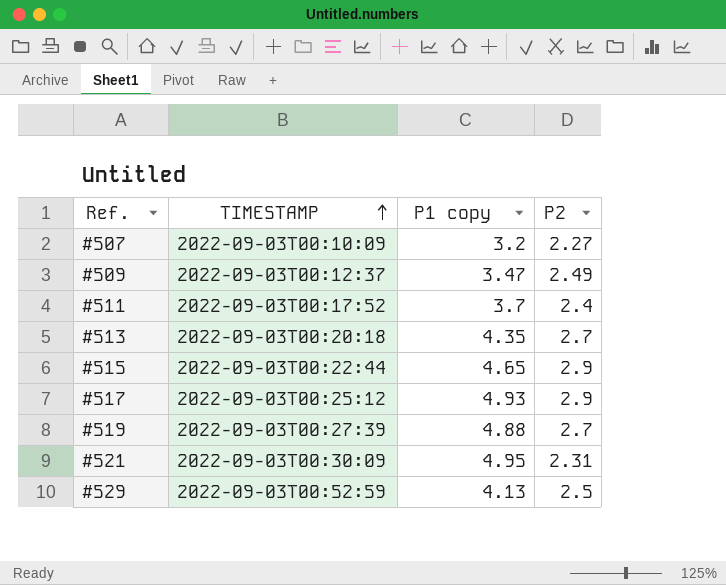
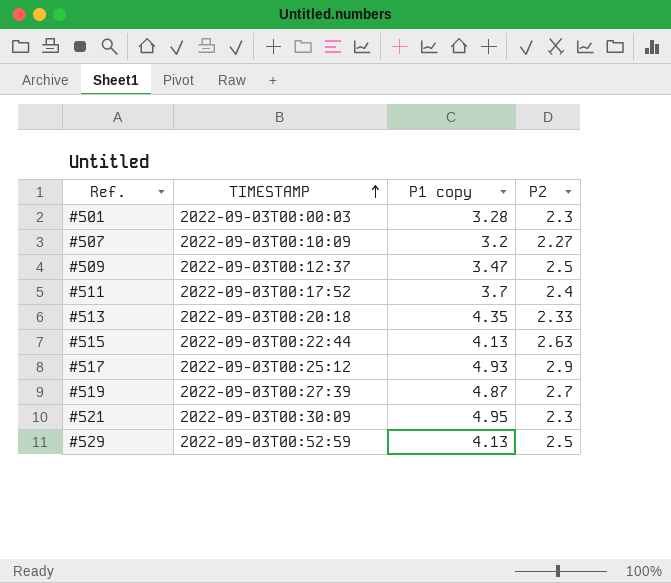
row #501: none -> 2022-09-03T00:00:03 | 3.28 | 2.3
#509 | P2: 2.49 -> 2.5
#513 | P2: 2.7 -> 2.33
#515 | P1 copy: 4.65 -> 4.13
#515 | P2: 2.9 -> 2.63
#519 | P1 copy: 4.88 -> 4.87
#521 | P2: 2.31 -> 2.3

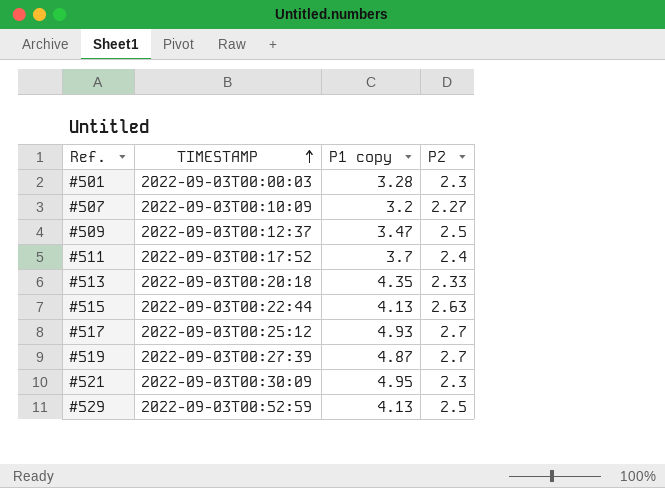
#517 | P2: 2.9 -> 2.7

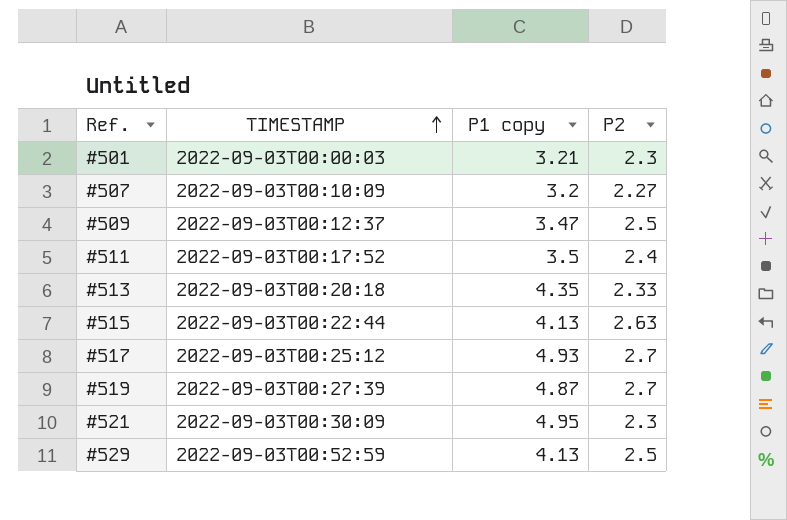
#501 | P1 copy: 3.28 -> 3.21
#511 | P1 copy: 3.7 -> 3.5

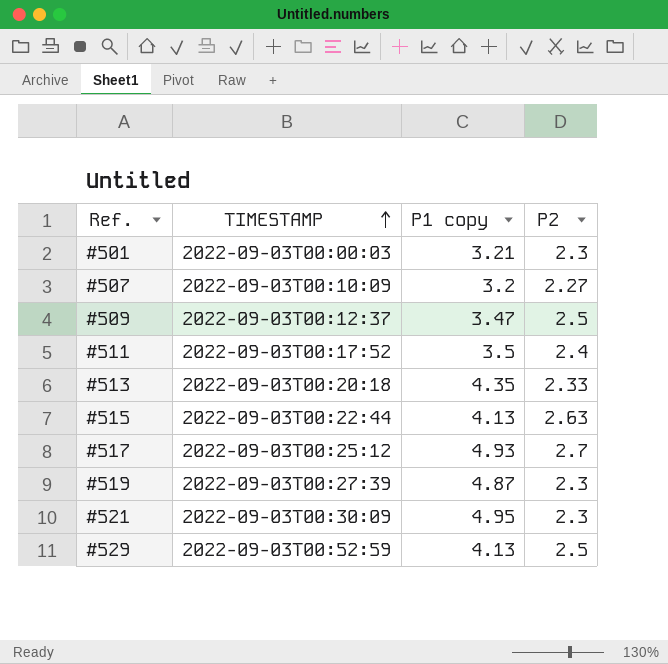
#519 | P2: 2.7 -> 2.3

